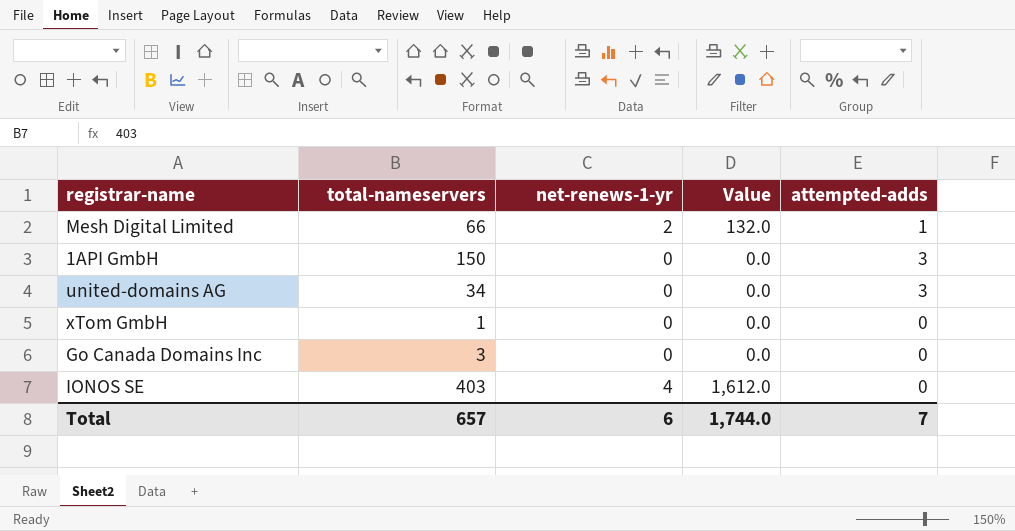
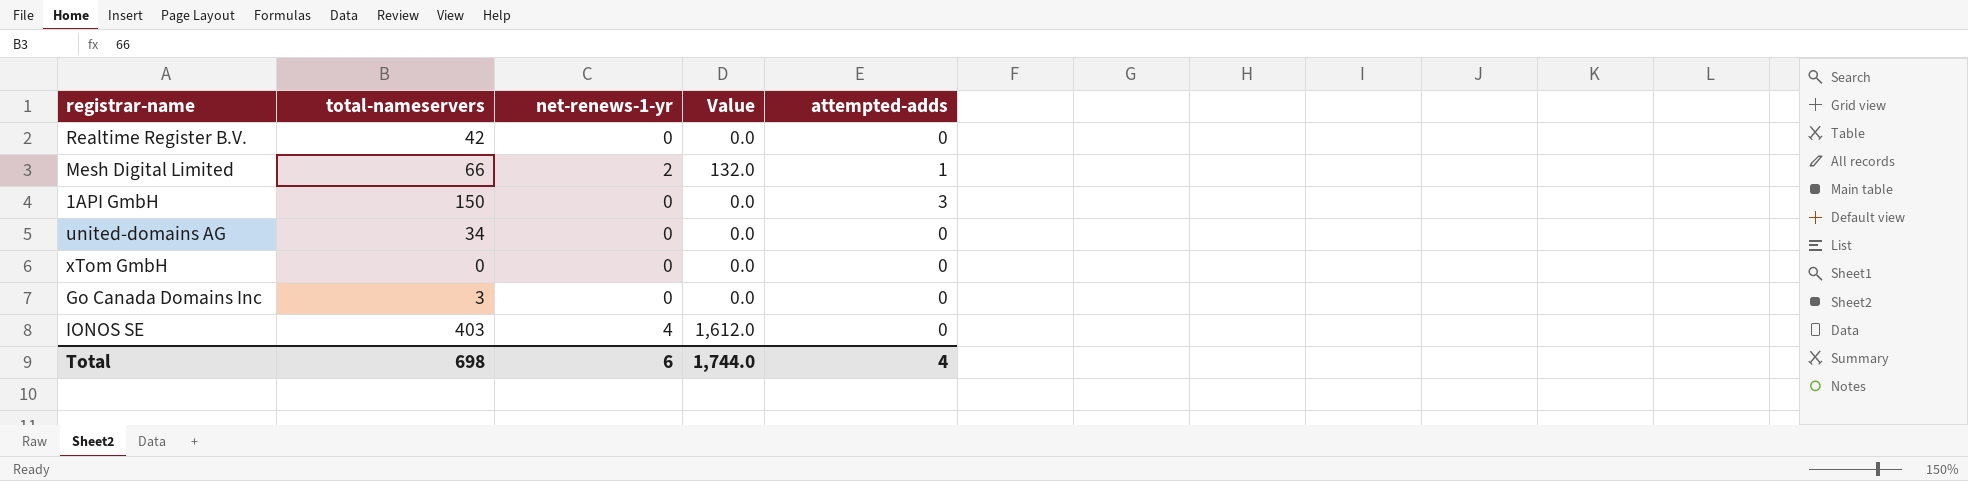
row Realtime Register B.V.: none -> 42 | 0 | 0.0 | 0
united-domains AG | attempted-adds: 3 -> 0
xTom GmbH | total-nameservers: 1 -> 0
Total | total-nameservers: 657 -> 698
Total | attempted-adds: 7 -> 4

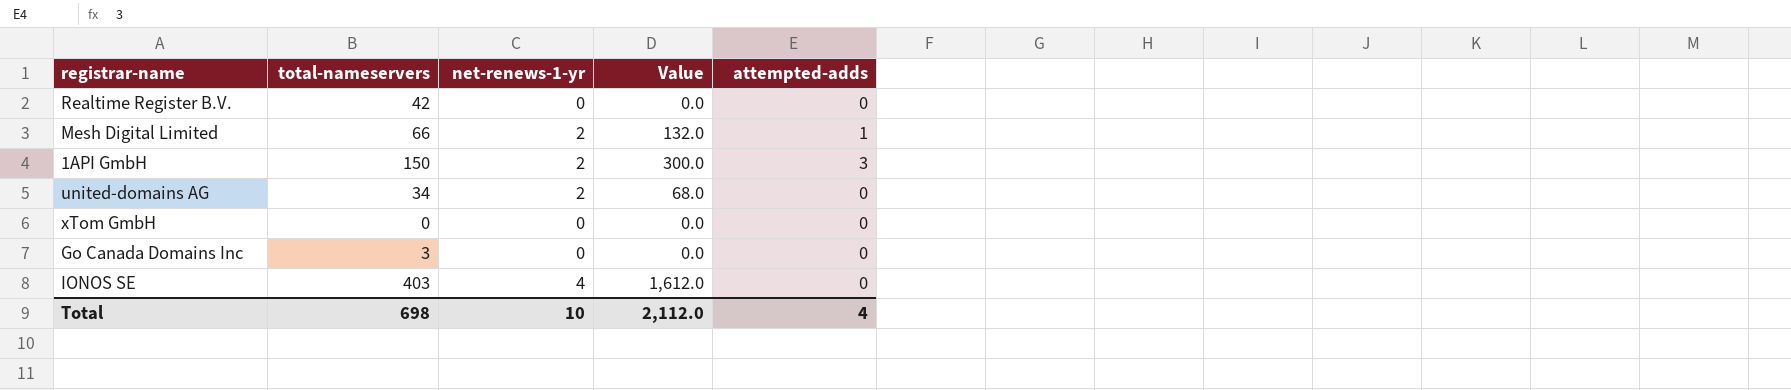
1API GmbH | net-renews-1-yr: 0 -> 2
1API GmbH | Value: 0.0 -> 300.0
united-domains AG | net-renews-1-yr: 0 -> 2
united-domains AG | Value: 0.0 -> 68.0
Total | net-renews-1-yr: 6 -> 10
Total | Value: 1,744.0 -> 2,112.0

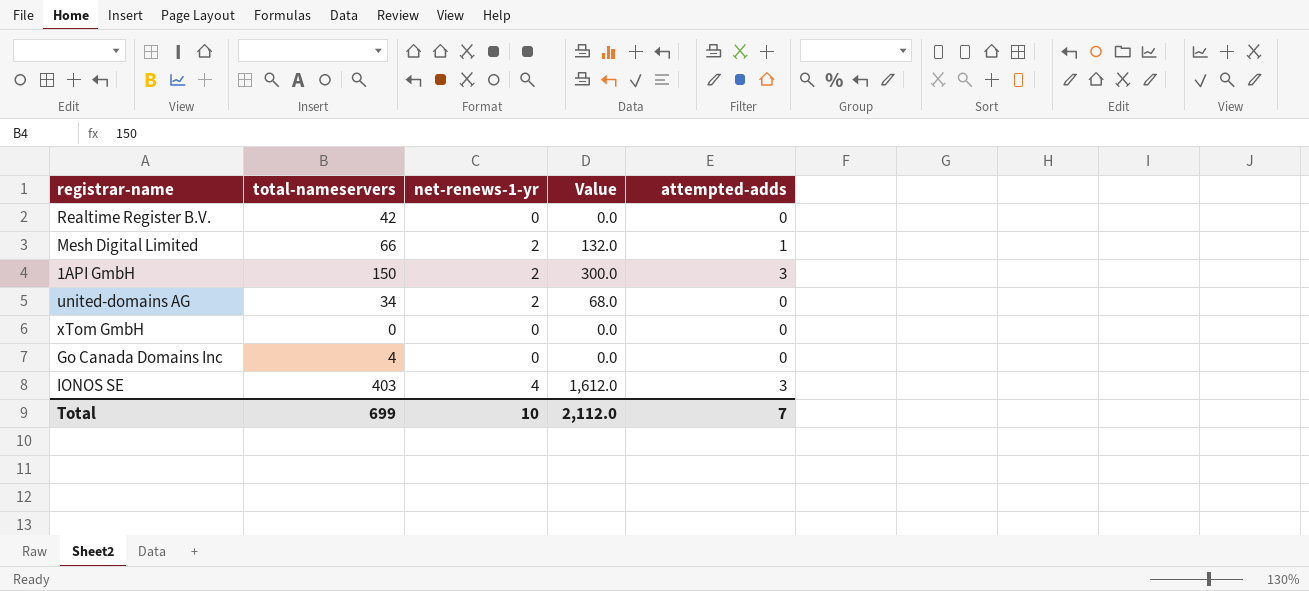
Go Canada Domains Inc | total-nameservers: 3 -> 4
IONOS SE | attempted-adds: 0 -> 3
Total | total-nameservers: 698 -> 699
Total | attempted-adds: 4 -> 7

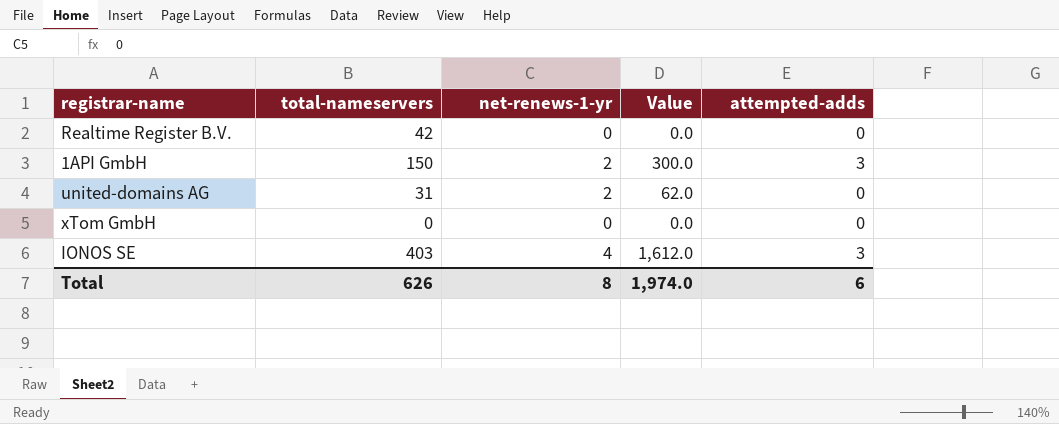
row Mesh Digital Limited: 66 | 2 | 132.0 | 1 -> none
row Go Canada Domains Inc: 4 | 0 | 0.0 | 0 -> none
united-domains AG | total-nameservers: 34 -> 31
united-domains AG | Value: 68.0 -> 62.0
Total | total-nameservers: 699 -> 626
Total | net-renews-1-yr: 10 -> 8
Total | Value: 2,112.0 -> 1,974.0
Total | attempted-adds: 7 -> 6

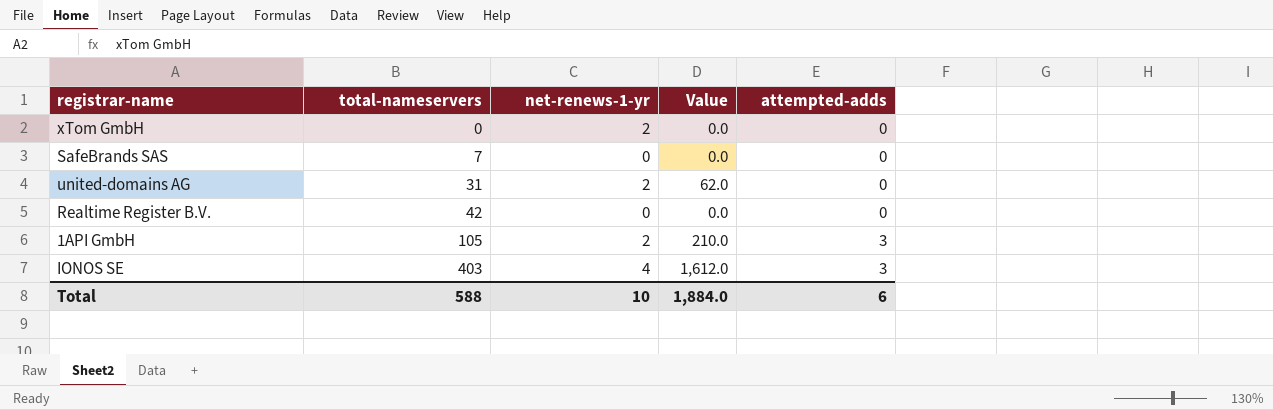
row order: none -> total-nameservers ascending
xTom GmbH | net-renews-1-yr: 0 -> 2
row SafeBrands SAS: none -> 7 | 0 | 0.0 | 0
1API GmbH | total-nameservers: 150 -> 105
1API GmbH | Value: 300.0 -> 210.0
Total | total-nameservers: 626 -> 588
Total | net-renews-1-yr: 8 -> 10
Total | Value: 1,974.0 -> 1,884.0

